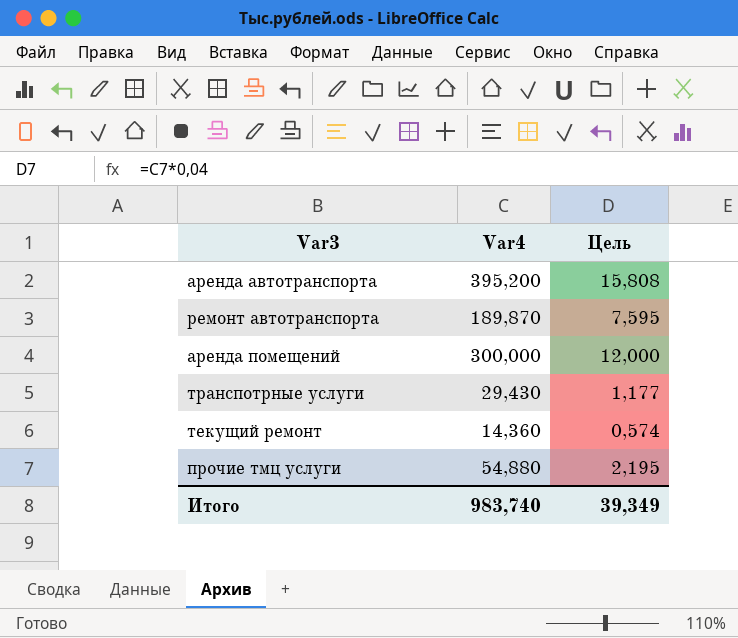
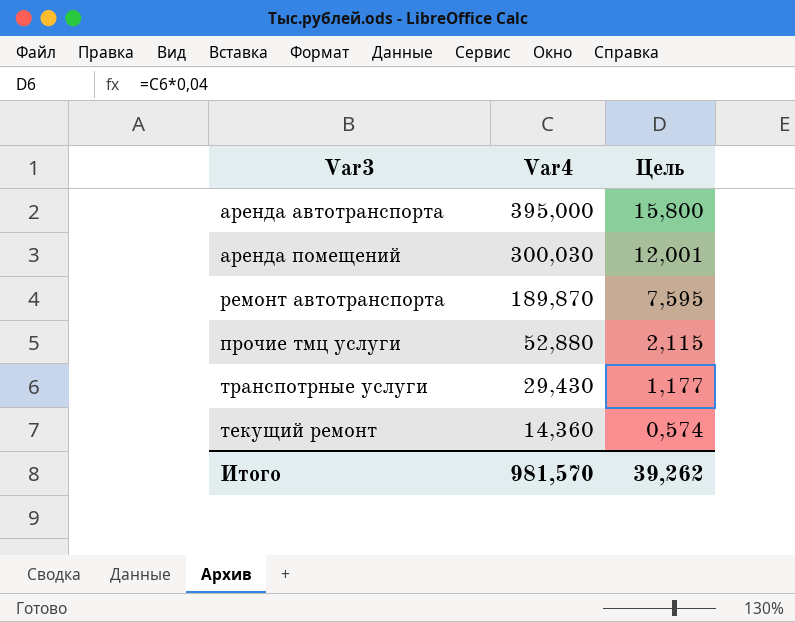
row order: none -> Var4 descending
аренда автотранспорта | Var4: 395,200 -> 395,000
аренда автотранспорта | Цель: 15,808 -> 15,800
аренда помещений | Var4: 300,000 -> 300,030
аренда помещений | Цель: 12,000 -> 12,001
прочие тмц услуги | Var4: 54,880 -> 52,880
прочие тмц услуги | Цель: 2,195 -> 2,115
Итого | Var4: 983,740 -> 981,570
Итого | Цель: 39,349 -> 39,262

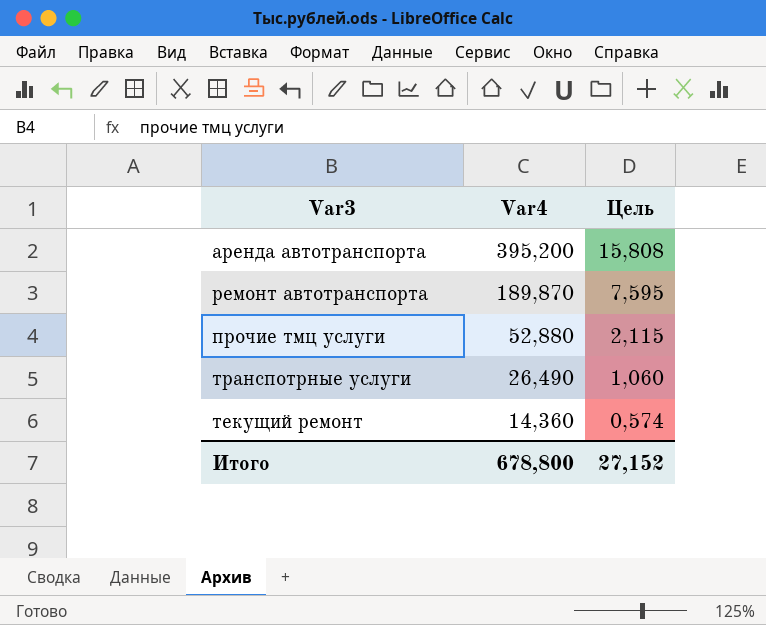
row аренда помещений: 300,030 | 12,001 -> none
аренда автотранспорта | Var4: 395,000 -> 395,200
аренда автотранспорта | Цель: 15,800 -> 15,808
транспотрные услуги | Var4: 29,430 -> 26,490
транспотрные услуги | Цель: 1,177 -> 1,060
Итого | Var4: 981,570 -> 678,800
Итого | Цель: 39,262 -> 27,152

